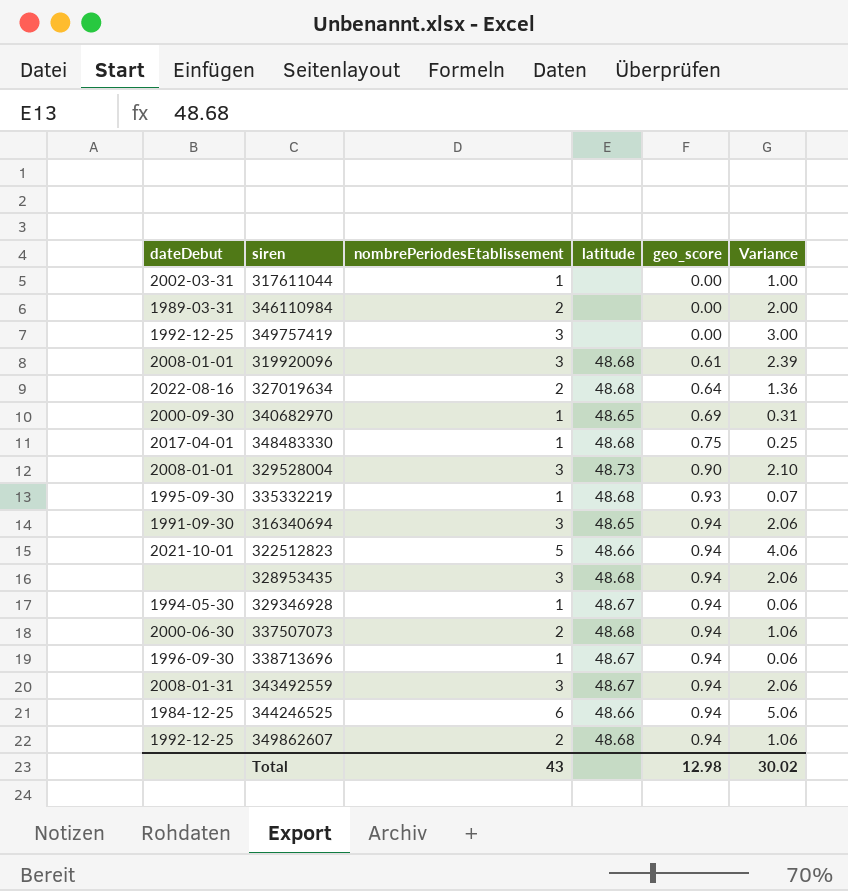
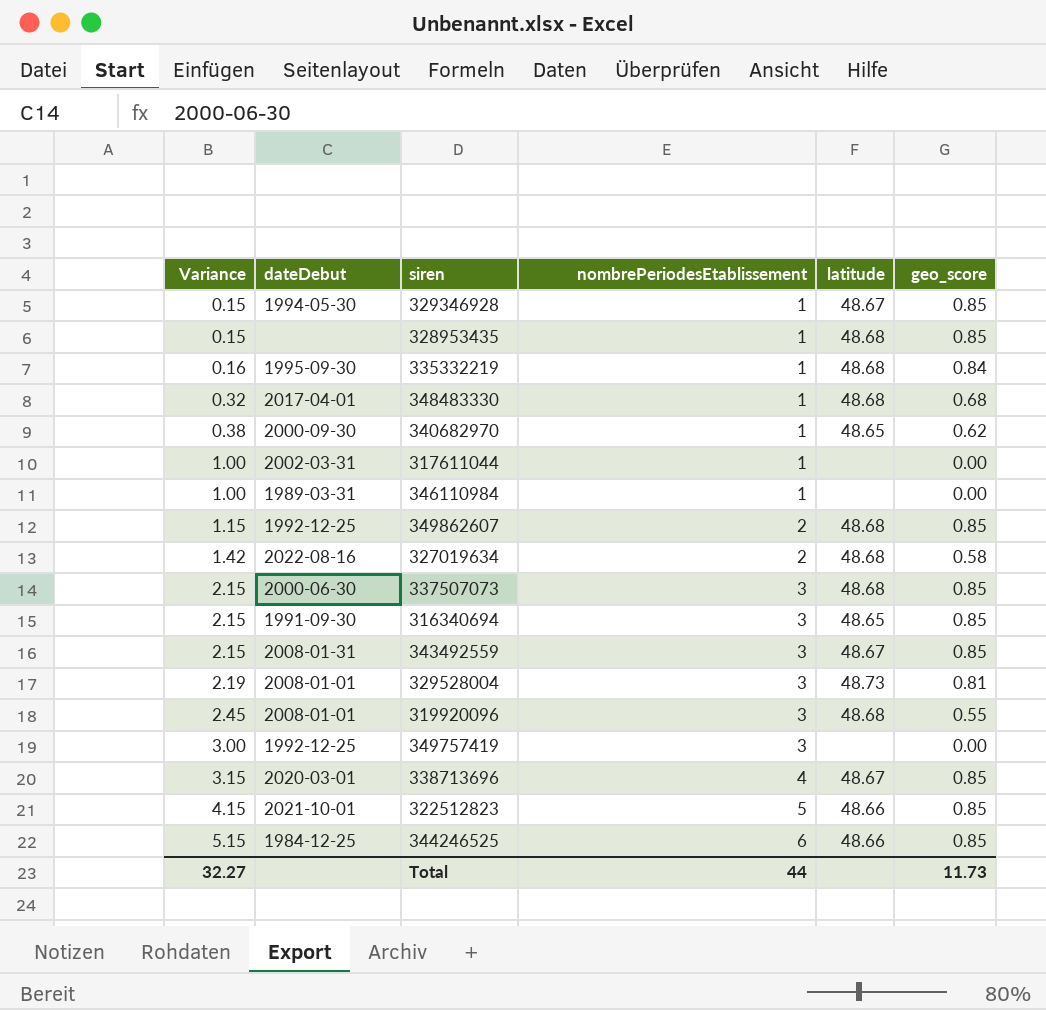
row order: geo_score ascending -> Variance ascending
column Variance | position: 6 -> 1
329346928 | Variance: 0.06 -> 0.15
329346928 | geo_score: 0.94 -> 0.85
328953435 | Variance: 2.06 -> 0.15
328953435 | nombrePeriodesEtablissement: 3 -> 1
328953435 | geo_score: 0.94 -> 0.85
335332219 | Variance: 0.07 -> 0.16
335332219 | geo_score: 0.93 -> 0.84
348483330 | Variance: 0.25 -> 0.32
348483330 | geo_score: 0.75 -> 0.68
340682970 | Variance: 0.31 -> 0.38
340682970 | geo_score: 0.69 -> 0.62
346110984 | Variance: 2.00 -> 1.00
346110984 | nombrePeriodesEtablissement: 2 -> 1
349862607 | Variance: 1.06 -> 1.15
349862607 | geo_score: 0.94 -> 0.85
327019634 | Variance: 1.36 -> 1.42
327019634 | geo_score: 0.64 -> 0.58
337507073 | Variance: 1.06 -> 2.15
337507073 | nombrePeriodesEtablissement: 2 -> 3
337507073 | geo_score: 0.94 -> 0.85
316340694 | Variance: 2.06 -> 2.15
316340694 | geo_score: 0.94 -> 0.85
343492559 | Variance: 2.06 -> 2.15
343492559 | geo_score: 0.94 -> 0.85
329528004 | Variance: 2.10 -> 2.19
329528004 | geo_score: 0.90 -> 0.81
319920096 | Variance: 2.39 -> 2.45
319920096 | geo_score: 0.61 -> 0.55
338713696 | Variance: 0.06 -> 3.15
338713696 | dateDebut: 1996-09-30 -> 2020-03-01
338713696 | nombrePeriodesEtablissement: 1 -> 4
338713696 | geo_score: 0.94 -> 0.85
322512823 | Variance: 4.06 -> 4.15
322512823 | geo_score: 0.94 -> 0.85
344246525 | Variance: 5.06 -> 5.15
344246525 | geo_score: 0.94 -> 0.85
Total | Variance: 30.02 -> 32.27
Total | nombrePeriodesEtablissement: 43 -> 44
Total | geo_score: 12.98 -> 11.73

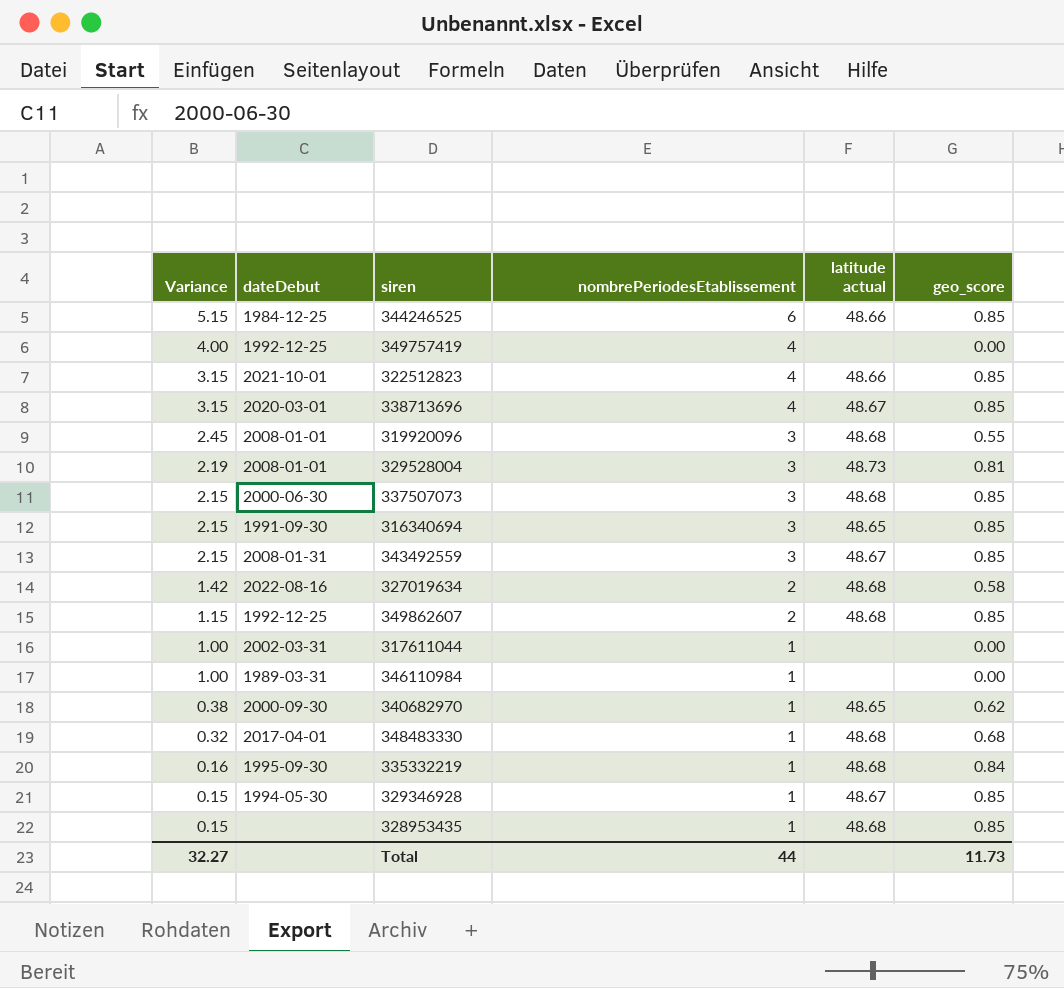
row order: Variance ascending -> Variance descending
column name: latitude -> latitude actual
349757419 | Variance: 3.00 -> 4.00
349757419 | nombrePeriodesEtablissement: 3 -> 4
322512823 | Variance: 4.15 -> 3.15
322512823 | nombrePeriodesEtablissement: 5 -> 4

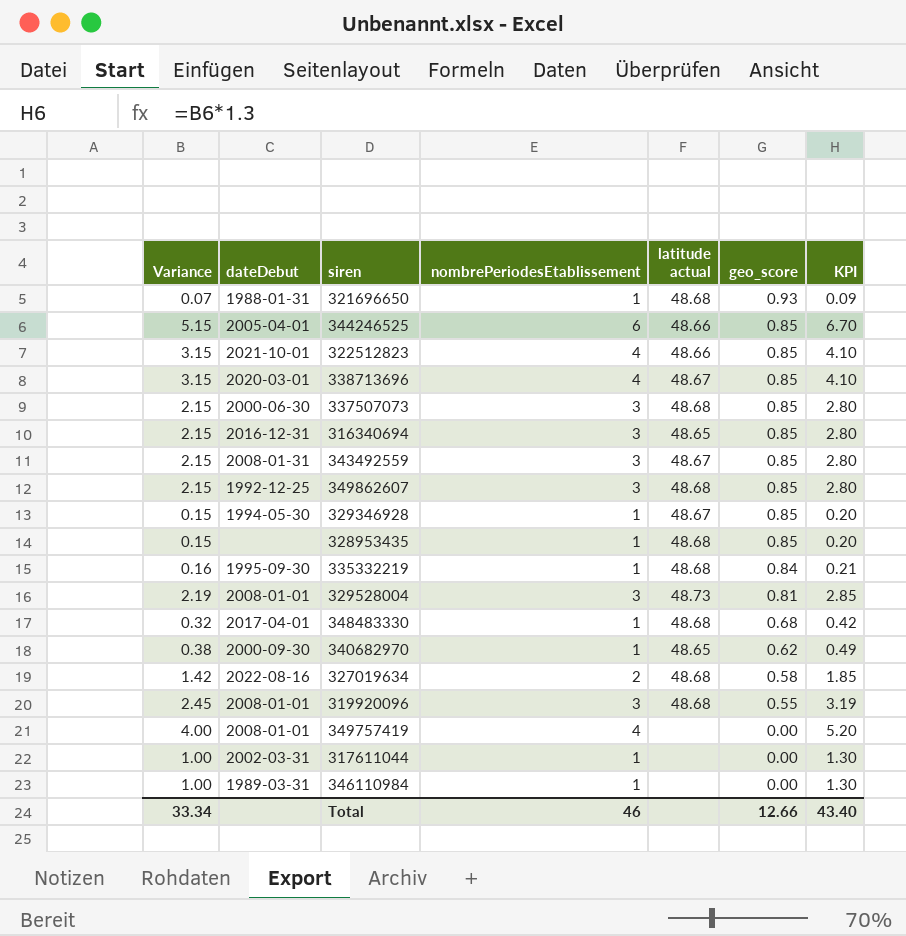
row order: Variance descending -> geo_score descending
column KPI | formula: none -> [Variance] * 1.3
row 321696650: none -> 0.07 | 1988-01-31 | 1 | 48.68 | 0.93 | 0.09
344246525 | dateDebut: 1984-12-25 -> 2005-04-01
316340694 | dateDebut: 1991-09-30 -> 2016-12-31
349862607 | Variance: 1.15 -> 2.15
349862607 | nombrePeriodesEtablissement: 2 -> 3
349757419 | dateDebut: 1992-12-25 -> 2008-01-01
Total | Variance: 32.27 -> 33.34
Total | nombrePeriodesEtablissement: 44 -> 46
Total | geo_score: 11.73 -> 12.66

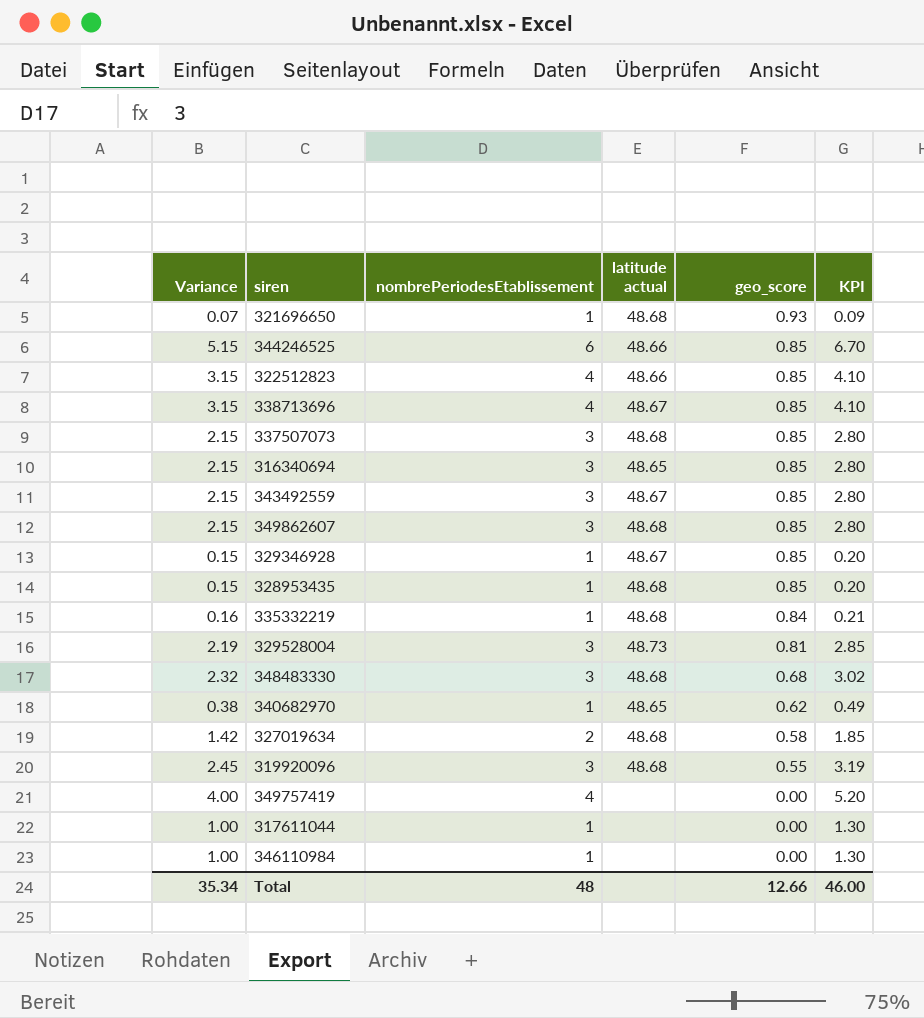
column dateDebut | position: 2 -> none
348483330 | Variance: 0.32 -> 2.32
348483330 | nombrePeriodesEtablissement: 1 -> 3
348483330 | KPI: 0.42 -> 3.02
Total | Variance: 33.34 -> 35.34
Total | nombrePeriodesEtablissement: 46 -> 48
Total | KPI: 43.40 -> 46.00

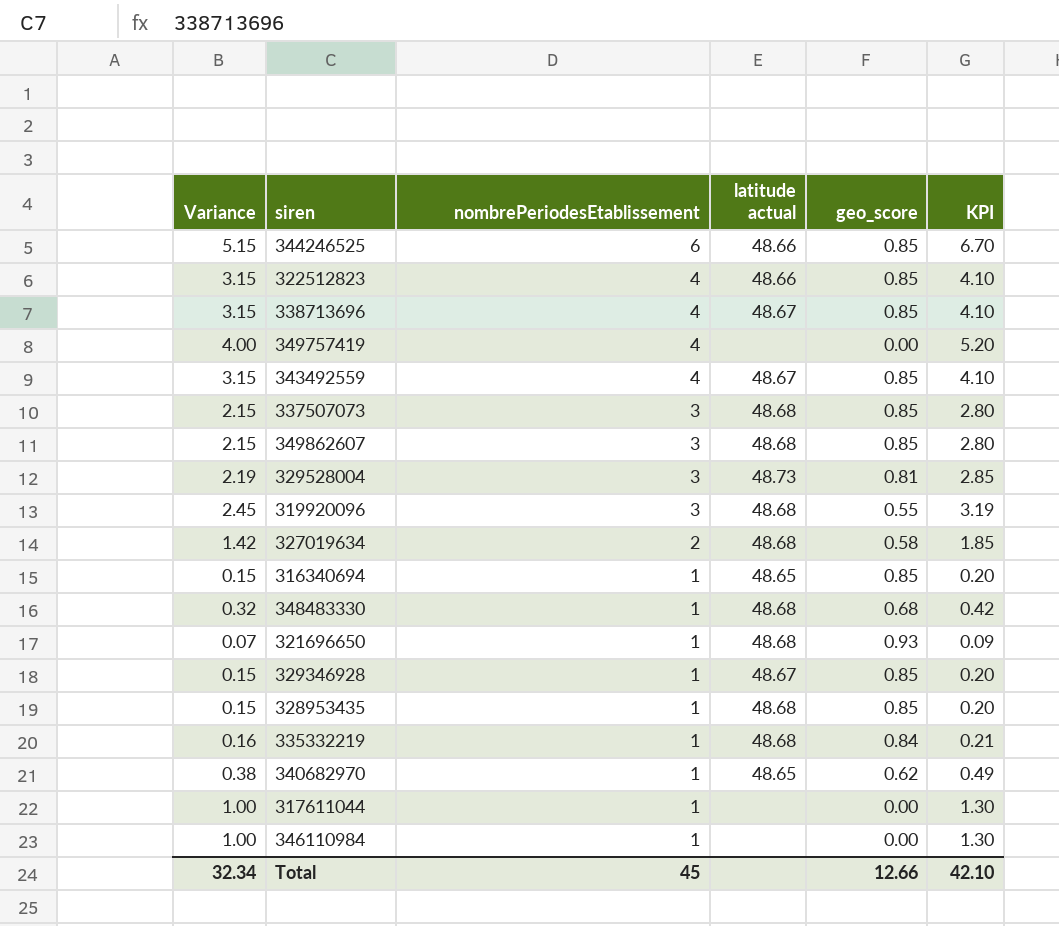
row order: geo_score descending -> nombrePeriodesEtablissement descending
343492559 | Variance: 2.15 -> 3.15
343492559 | nombrePeriodesEtablissement: 3 -> 4
343492559 | KPI: 2.80 -> 4.10
316340694 | Variance: 2.15 -> 0.15
316340694 | nombrePeriodesEtablissement: 3 -> 1
316340694 | KPI: 2.80 -> 0.20
348483330 | Variance: 2.32 -> 0.32
348483330 | nombrePeriodesEtablissement: 3 -> 1
348483330 | KPI: 3.02 -> 0.42
Total | Variance: 35.34 -> 32.34
Total | nombrePeriodesEtablissement: 48 -> 45
Total | KPI: 46.00 -> 42.10

